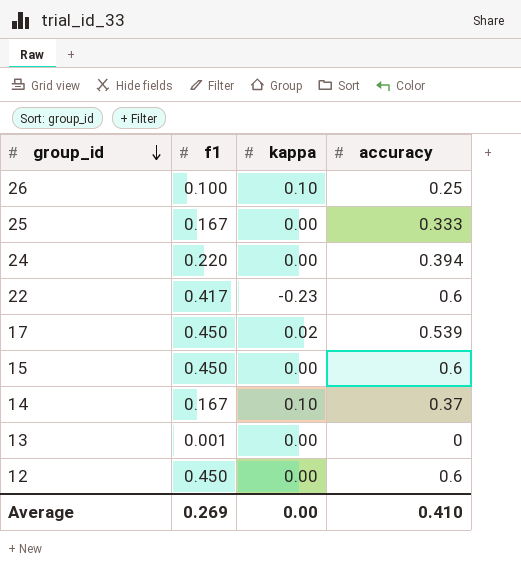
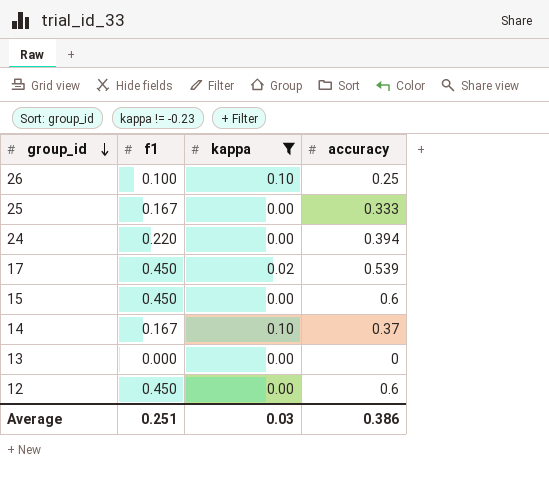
filter: none -> kappa != -0.23
13 | f1: 0.001 -> 0.000
Average | f1: 0.269 -> 0.251
Average | kappa: 0.00 -> 0.03
Average | accuracy: 0.410 -> 0.386

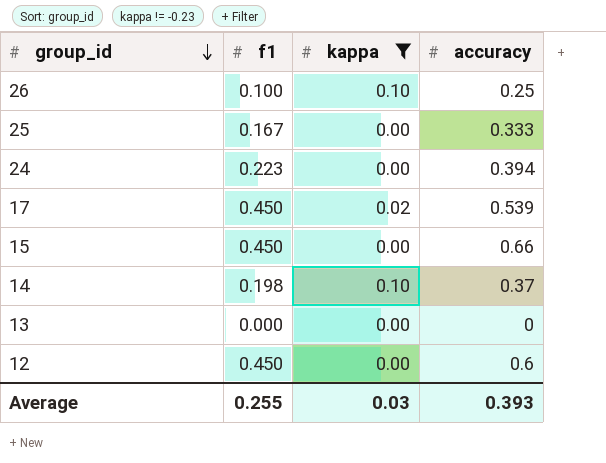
24 | f1: 0.220 -> 0.223
15 | accuracy: 0.6 -> 0.66
14 | f1: 0.167 -> 0.198
Average | f1: 0.251 -> 0.255
Average | accuracy: 0.386 -> 0.393

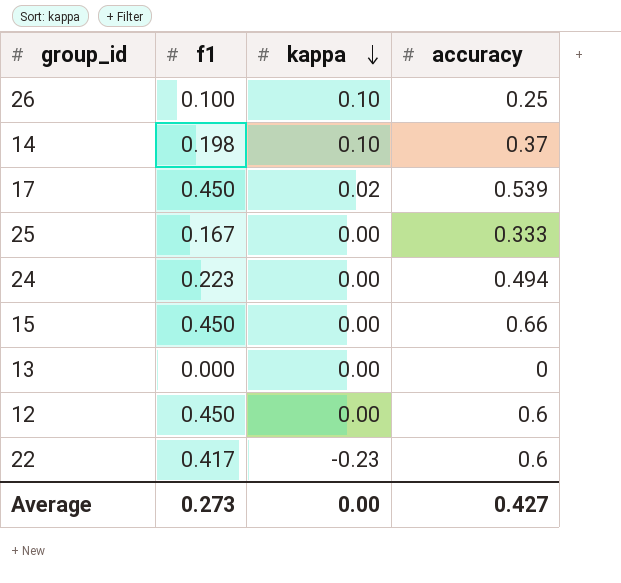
filter: kappa != -0.23 -> none
row order: group_id descending -> kappa descending
24 | accuracy: 0.394 -> 0.494
Average | f1: 0.255 -> 0.273
Average | kappa: 0.03 -> 0.00
Average | accuracy: 0.393 -> 0.427

